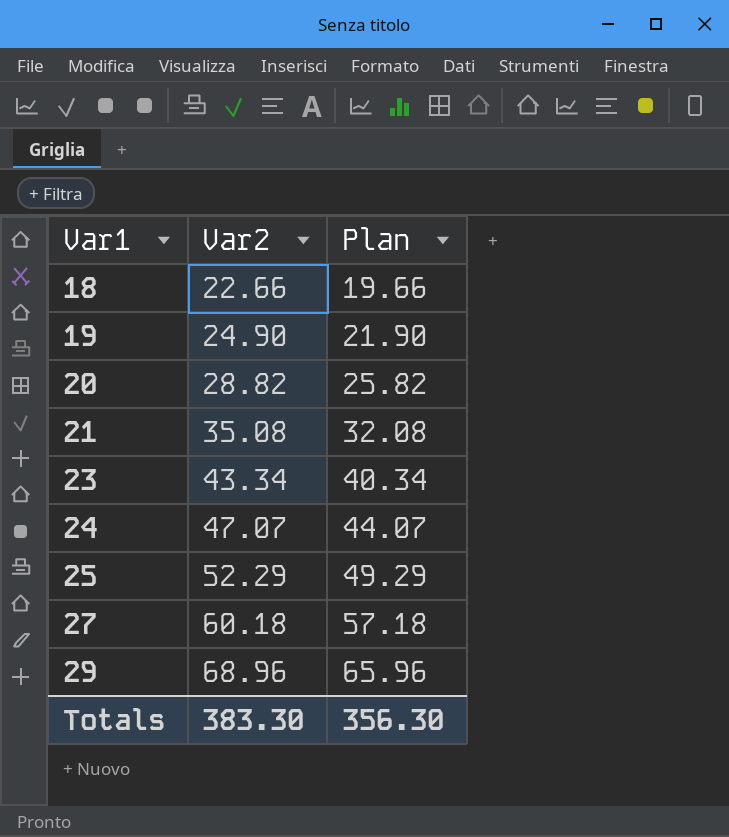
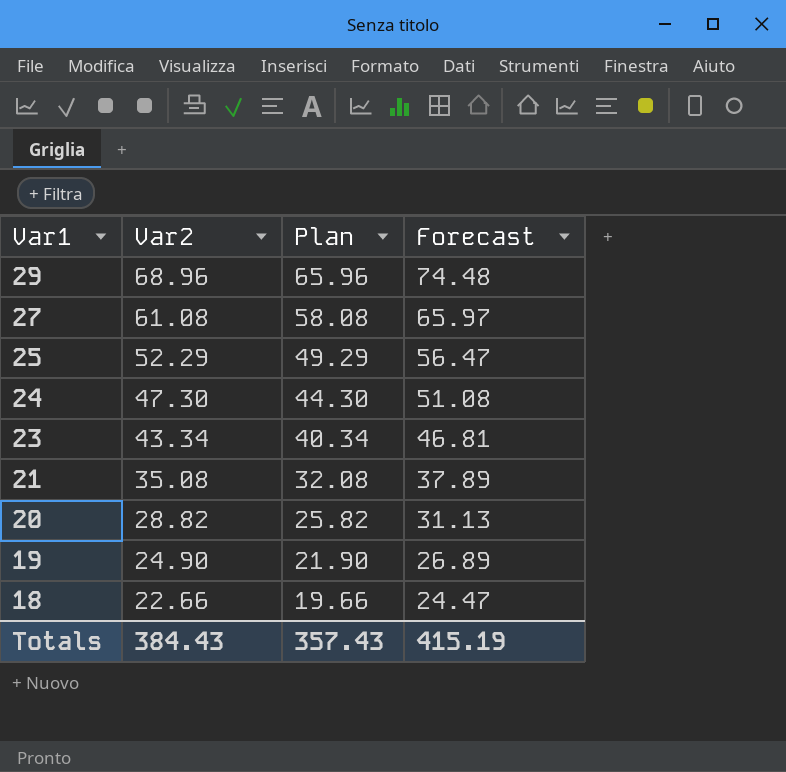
row order: Var1 ascending -> Var1 descending
column Forecast | formula: none -> [Var2] * 1.08
27 | Var2: 60.18 -> 61.08
27 | Plan: 57.18 -> 58.08
24 | Var2: 47.07 -> 47.30
24 | Plan: 44.07 -> 44.30
Totals | Var2: 383.30 -> 384.43
Totals | Plan: 356.30 -> 357.43

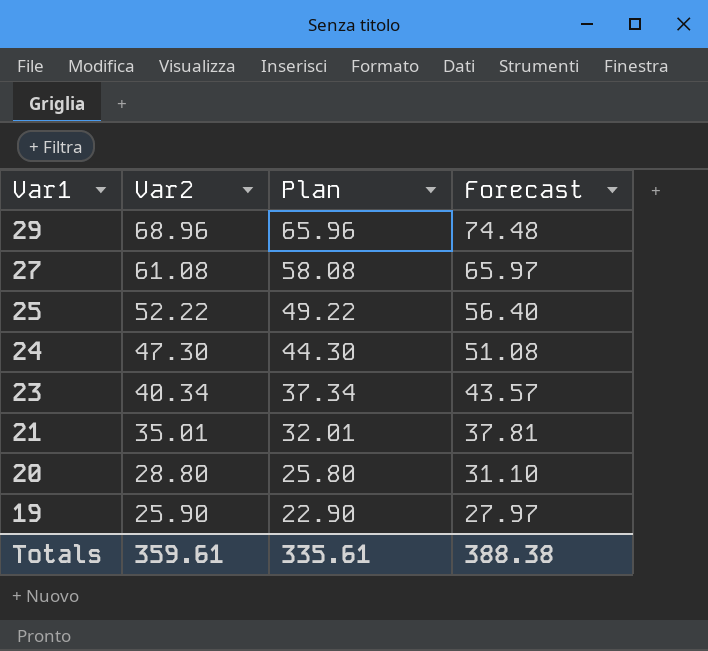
row 18: 22.66 | 19.66 | 24.47 -> none
25 | Var2: 52.29 -> 52.22
25 | Plan: 49.29 -> 49.22
25 | Forecast: 56.47 -> 56.40
23 | Var2: 43.34 -> 40.34
23 | Plan: 40.34 -> 37.34
23 | Forecast: 46.81 -> 43.57
21 | Var2: 35.08 -> 35.01
21 | Plan: 32.08 -> 32.01
21 | Forecast: 37.89 -> 37.81
20 | Var2: 28.82 -> 28.80
20 | Plan: 25.82 -> 25.80
20 | Forecast: 31.13 -> 31.10
19 | Var2: 24.90 -> 25.90
19 | Plan: 21.90 -> 22.90
19 | Forecast: 26.89 -> 27.97
Totals | Var2: 384.43 -> 359.61
Totals | Plan: 357.43 -> 335.61
Totals | Forecast: 415.19 -> 388.38

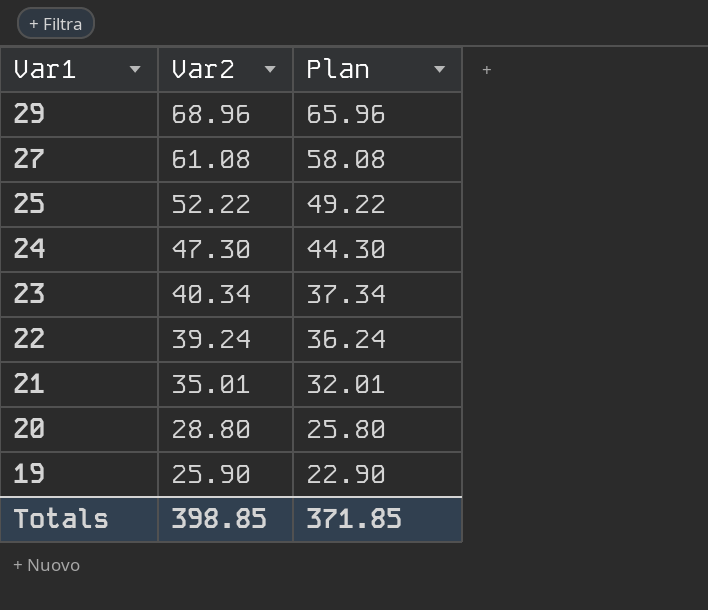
column Forecast | formula: [Var2] * 1.08 -> none
row 22: none -> 39.24 | 36.24
Totals | Var2: 359.61 -> 398.85
Totals | Plan: 335.61 -> 371.85

